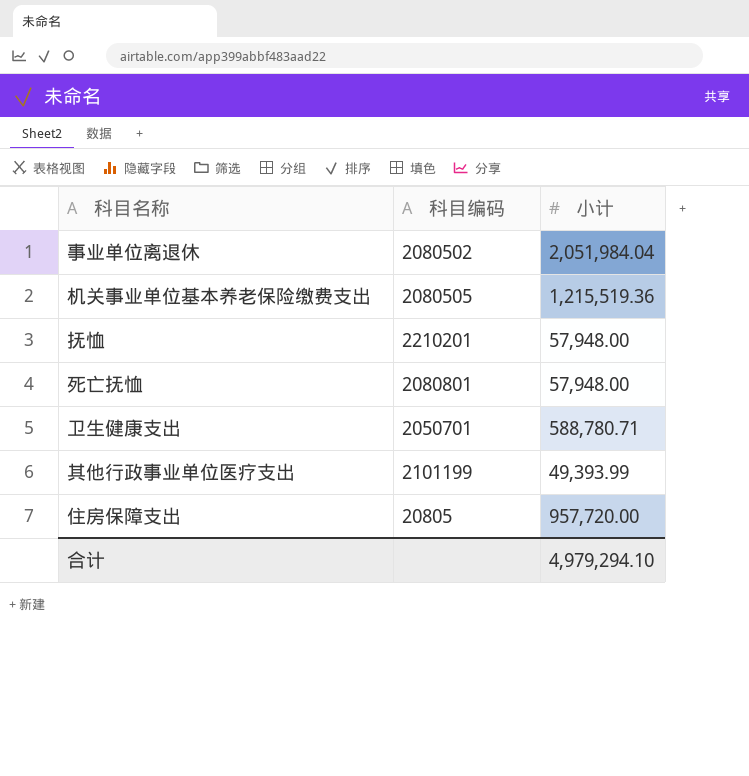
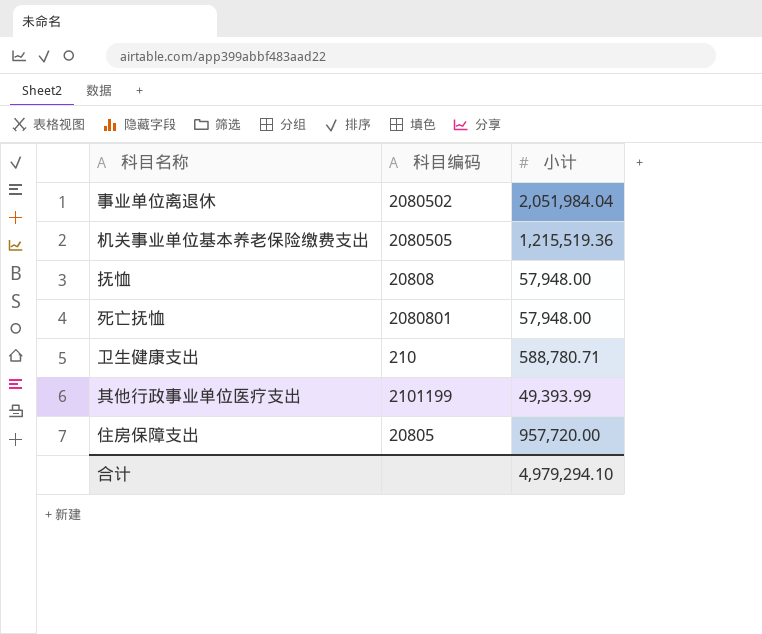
抚恤 | 科目编码: 2210201 -> 20808
卫生健康支出 | 科目编码: 2050701 -> 210

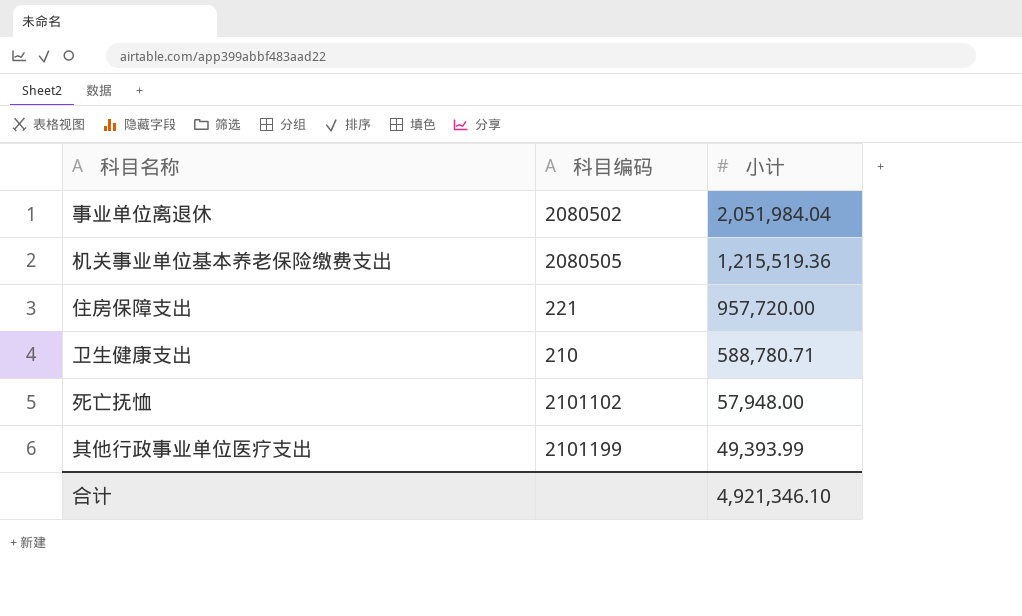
row order: none -> 小计 descending
row 抚恤: 20808 | 57,948.00 -> none
住房保障支出 | 科目编码: 20805 -> 221
死亡抚恤 | 科目编码: 2080801 -> 2101102
合计 | 小计: 4,979,294.10 -> 4,921,346.10

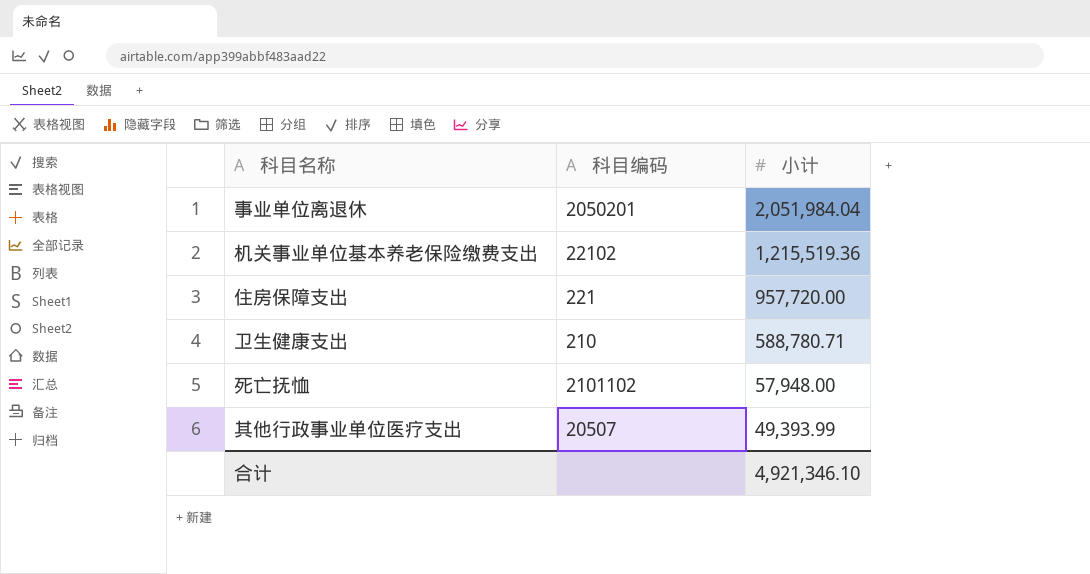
事业单位离退休 | 科目编码: 2080502 -> 2050201
机关事业单位基本养老保险缴费支出 | 科目编码: 2080505 -> 22102
其他行政事业单位医疗支出 | 科目编码: 2101199 -> 20507

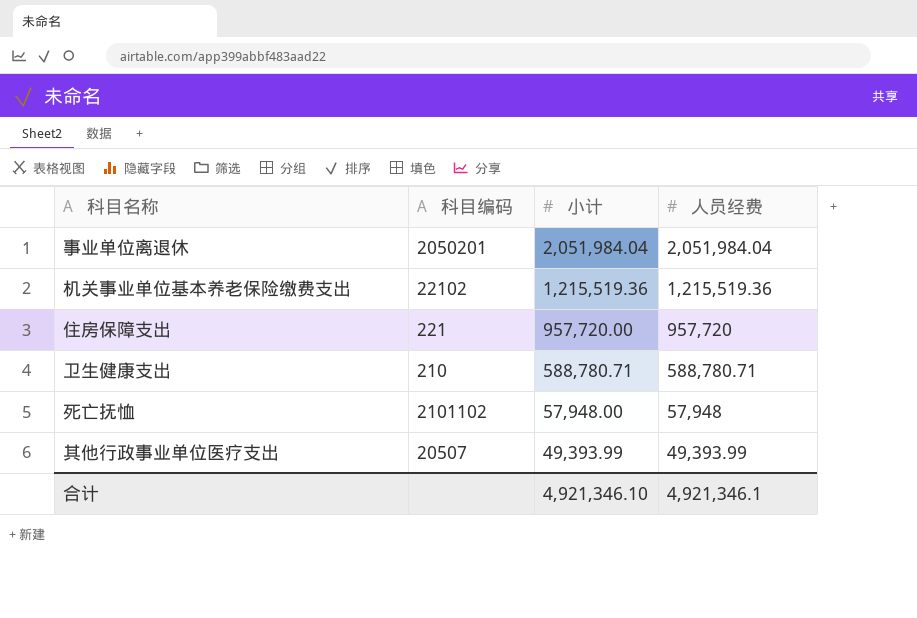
column 人员经费 | position: none -> 4

